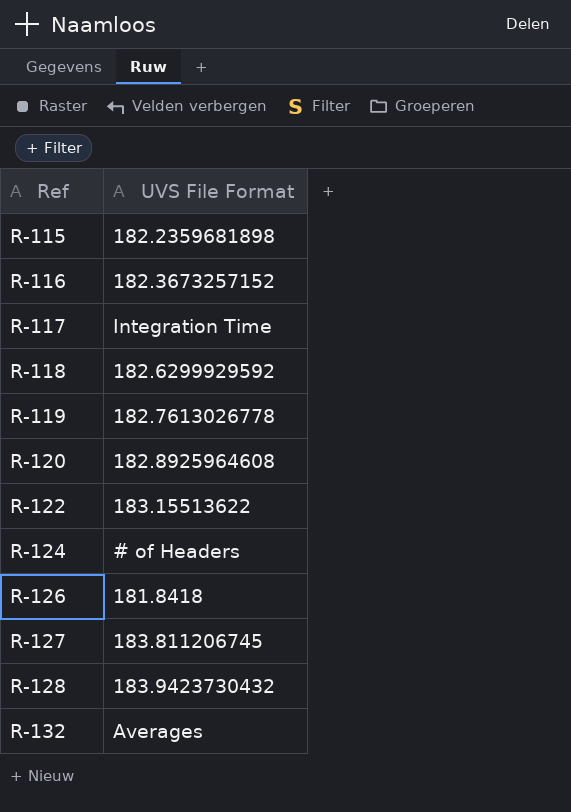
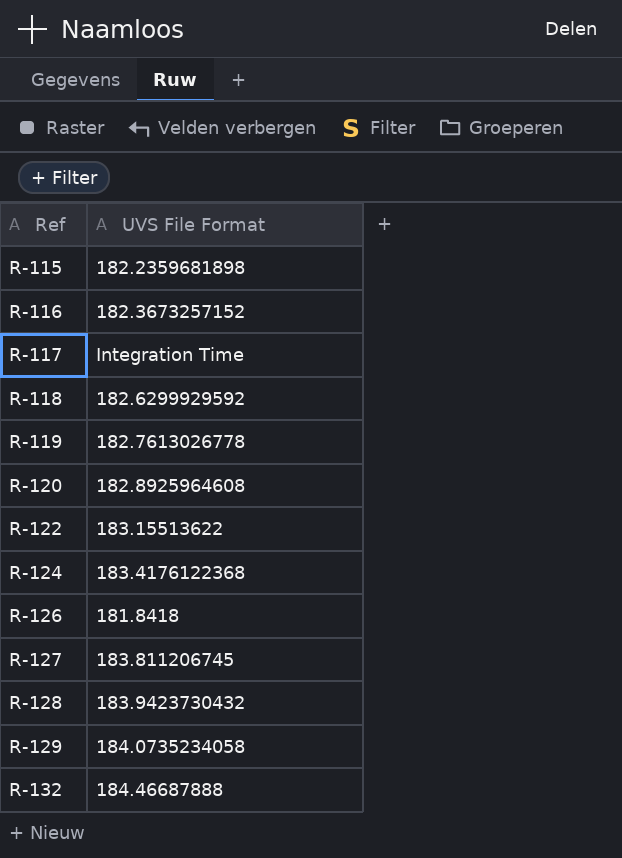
R-124 | UVS File Format: # of Headers -> 183.4176122368
row R-129: none -> 184.0735234058
R-132 | UVS File Format: Averages -> 184.46687888

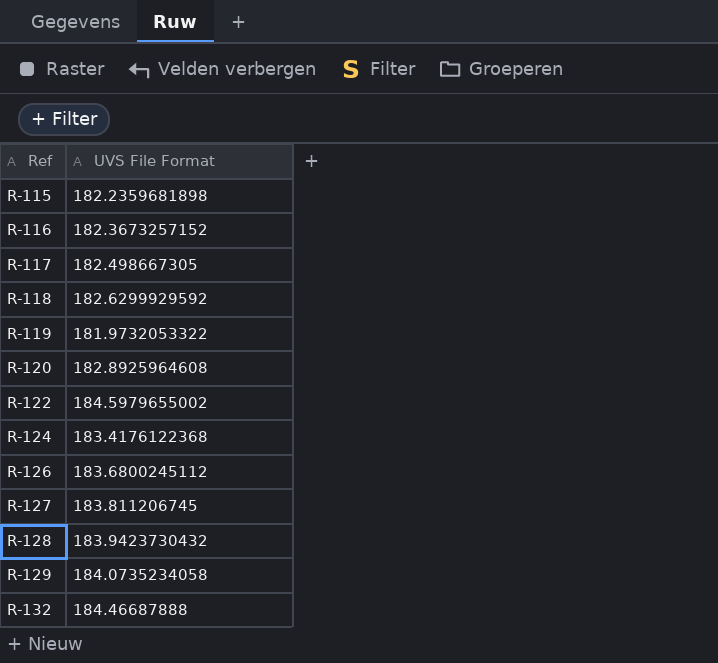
R-117 | UVS File Format: Integration Time -> 182.498667305
R-119 | UVS File Format: 182.7613026778 -> 181.9732053322
R-122 | UVS File Format: 183.15513622 -> 184.5979655002
R-126 | UVS File Format: 181.8418 -> 183.6800245112

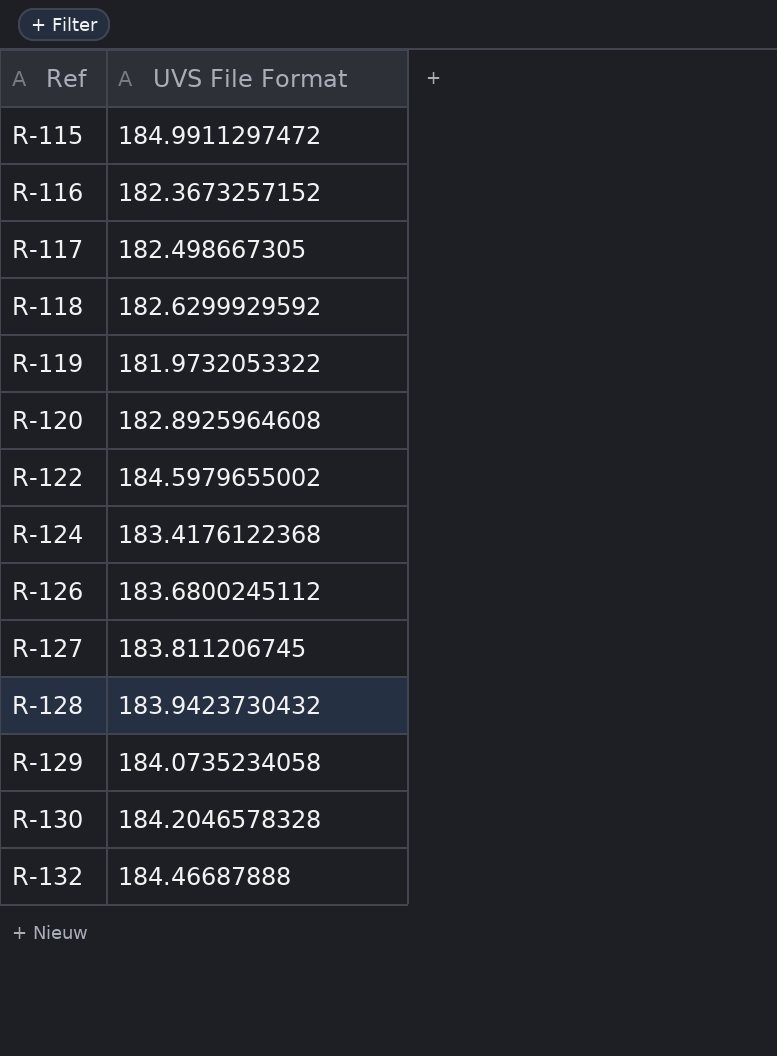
R-115 | UVS File Format: 182.2359681898 -> 184.9911297472
row R-130: none -> 184.2046578328

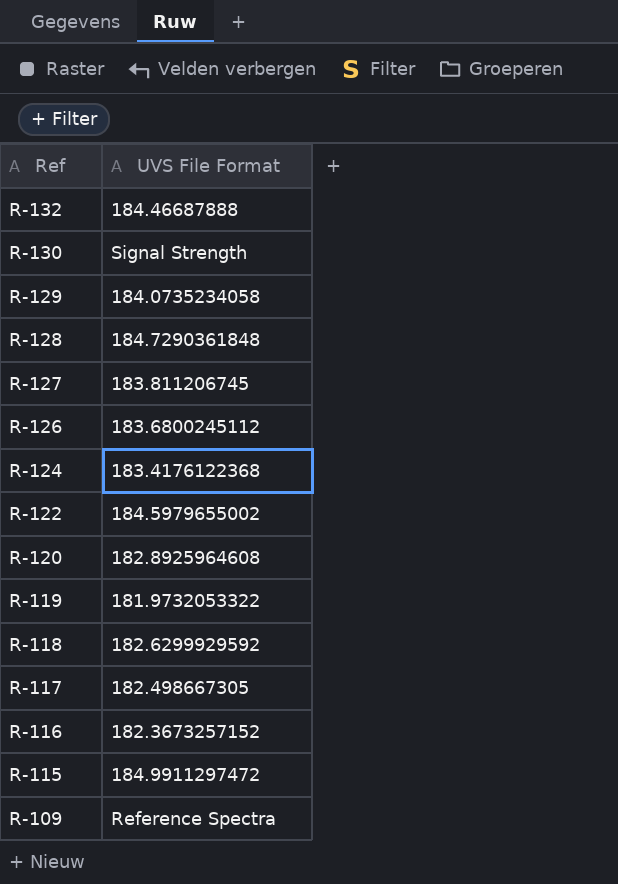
row order: Ref ascending -> Ref descending
R-130 | UVS File Format: 184.2046578328 -> Signal Strength
R-128 | UVS File Format: 183.9423730432 -> 184.7290361848
row R-109: none -> Reference Spectra

